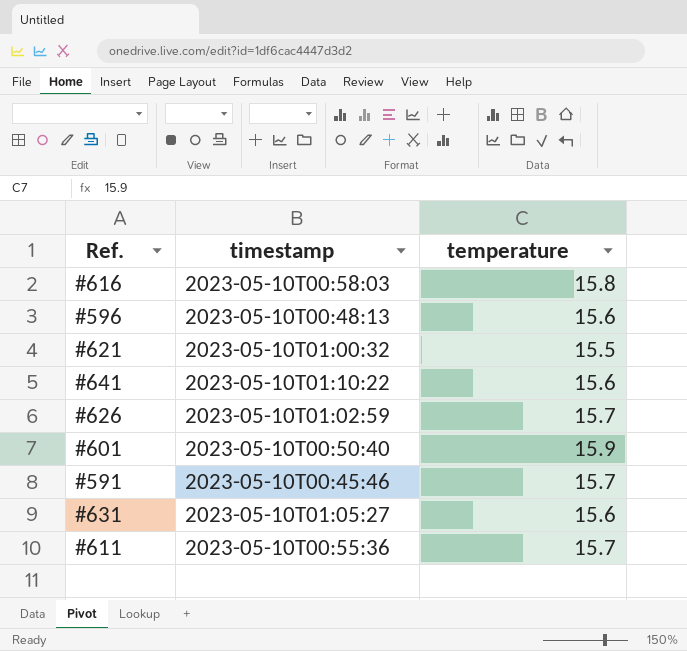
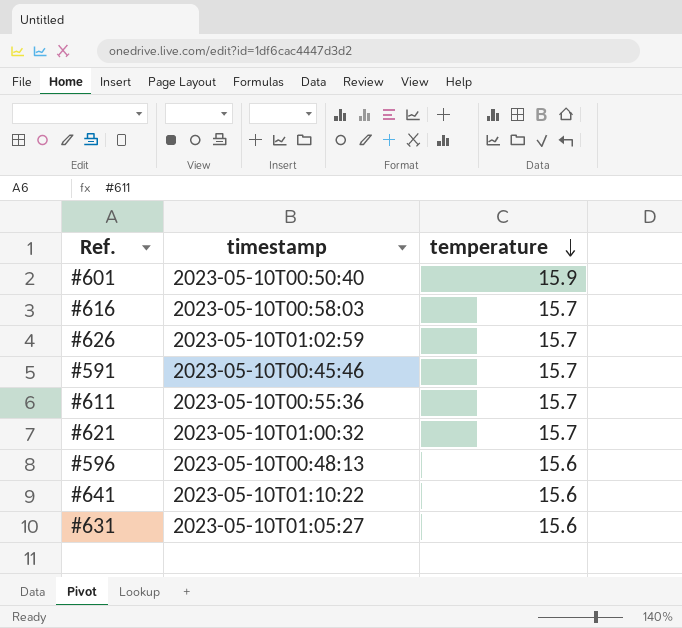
row order: none -> temperature descending
#616 | temperature: 15.8 -> 15.7
#621 | temperature: 15.5 -> 15.7

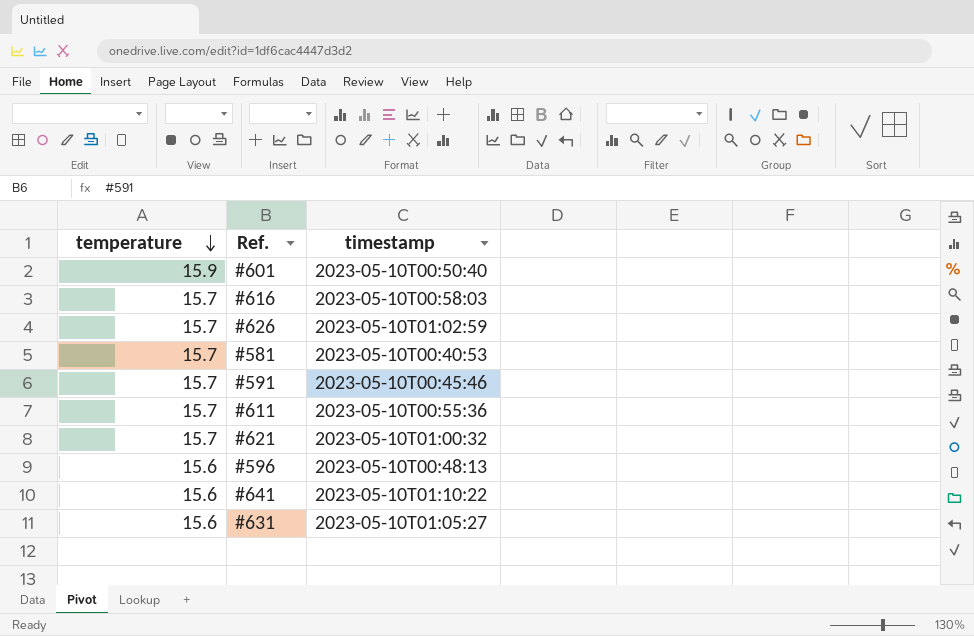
column temperature | position: 3 -> 1
row #581: none -> 15.7 | 2023-05-10T00:40:53

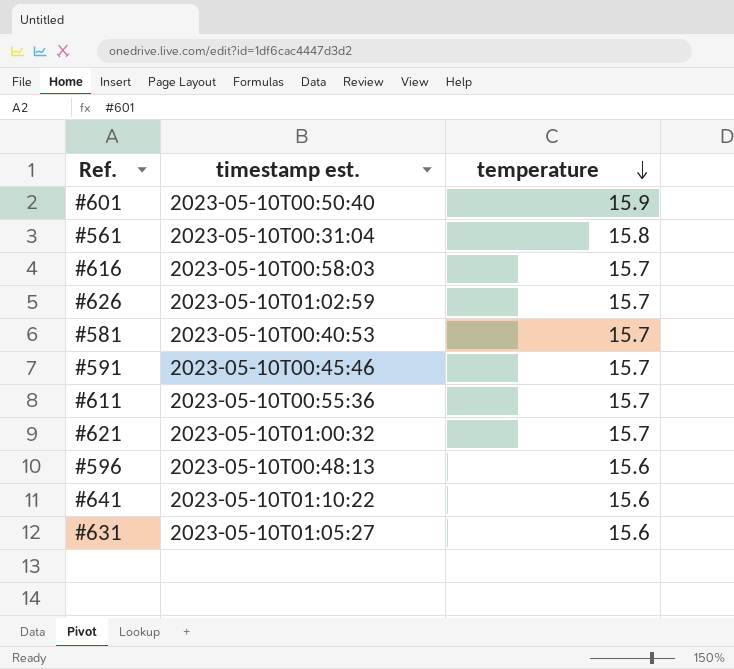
column name: timestamp -> timestamp est.
column temperature | position: 1 -> 3
row #561: none -> 2023-05-10T00:31:04 | 15.8

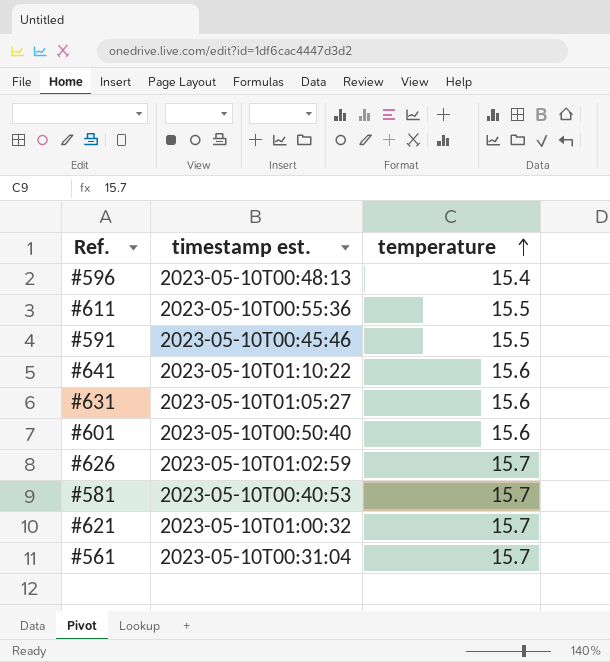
row order: temperature descending -> temperature ascending
row #616: 2023-05-10T00:58:03 | 15.7 -> none
#596 | temperature: 15.6 -> 15.4
#611 | temperature: 15.7 -> 15.5
#591 | temperature: 15.7 -> 15.5
#601 | temperature: 15.9 -> 15.6
#561 | temperature: 15.8 -> 15.7

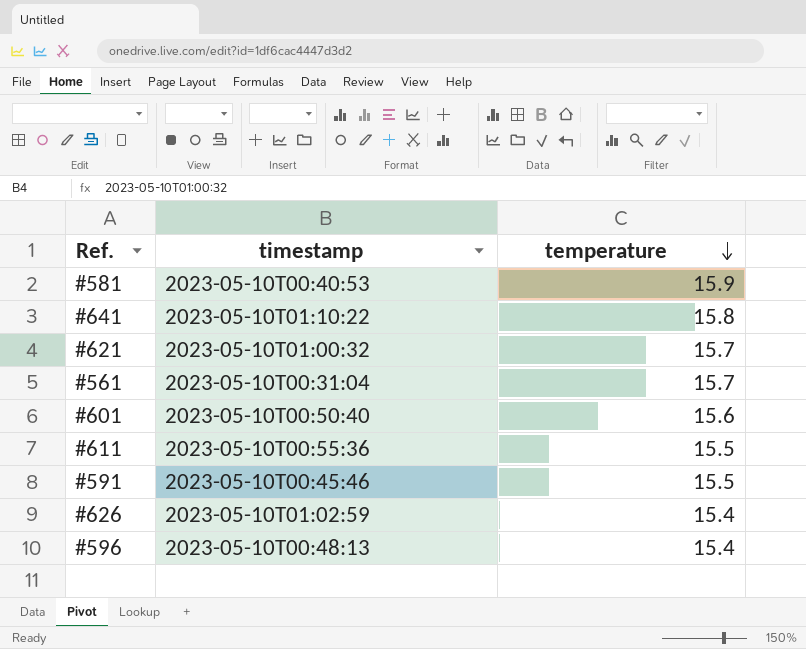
row order: temperature ascending -> temperature descending
column name: timestamp est. -> timestamp
row #631: 2023-05-10T01:05:27 | 15.6 -> none
#581 | temperature: 15.7 -> 15.9
#641 | temperature: 15.6 -> 15.8
#626 | temperature: 15.7 -> 15.4

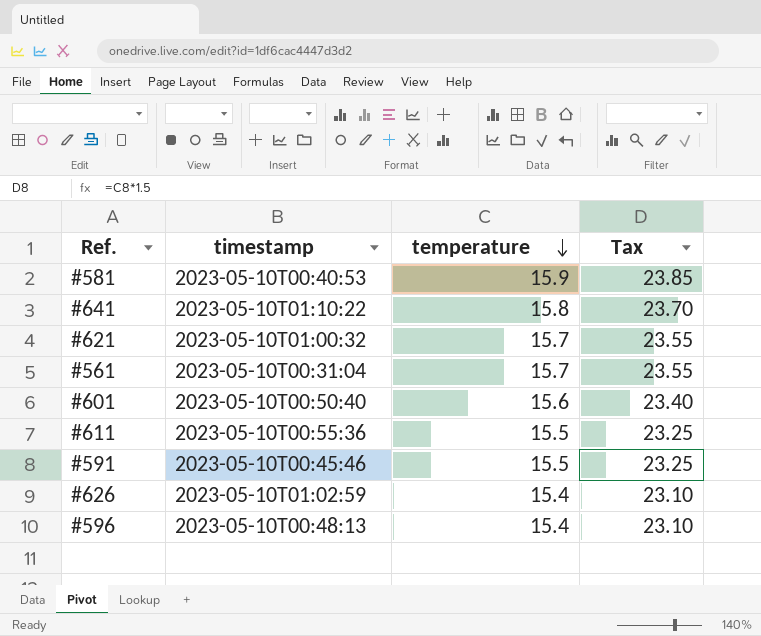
column Tax | formula: none -> [temperature] * 1.5

